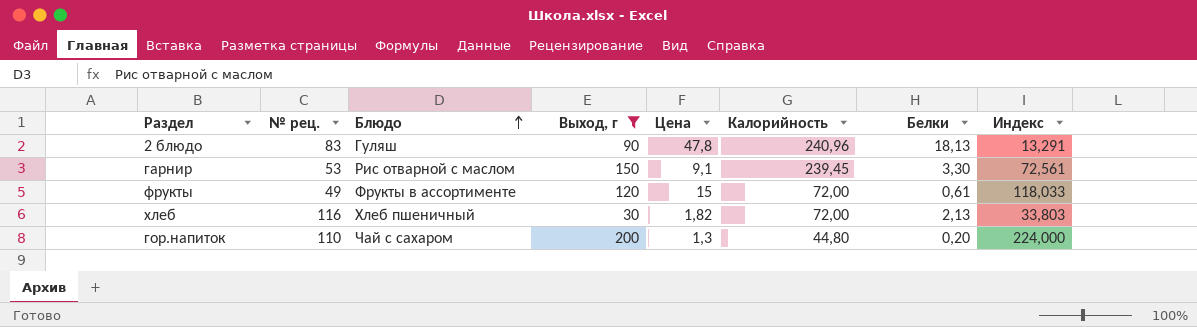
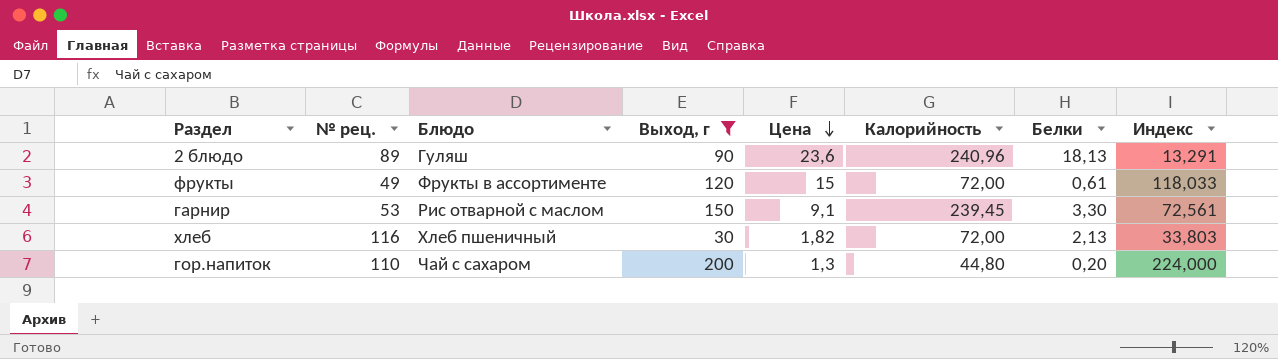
row order: Блюдо ascending -> Цена descending
2 блюдо | № рец.: 83 -> 89
2 блюдо | Цена: 47,8 -> 23,6

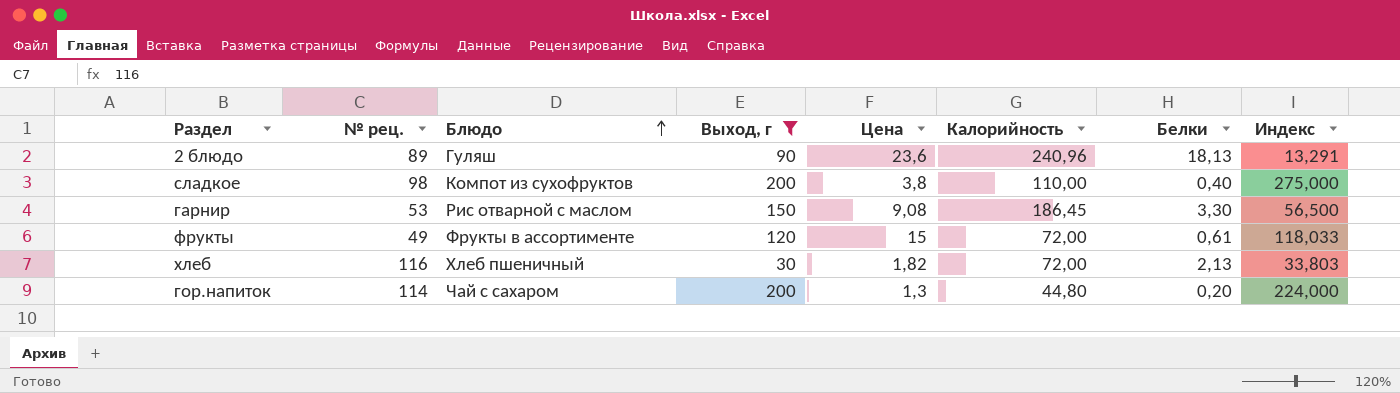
row order: Цена descending -> Блюдо ascending
row сладкое: none -> 98 | Компот из сухофруктов | 200 | 3,8 | 110,00 | 0,40 | 275,000
гарнир | Цена: 9,1 -> 9,08
гарнир | Калорийность: 239,45 -> 186,45
гарнир | Индекс: 72,561 -> 56,500
гор.напиток | № рец.: 110 -> 114

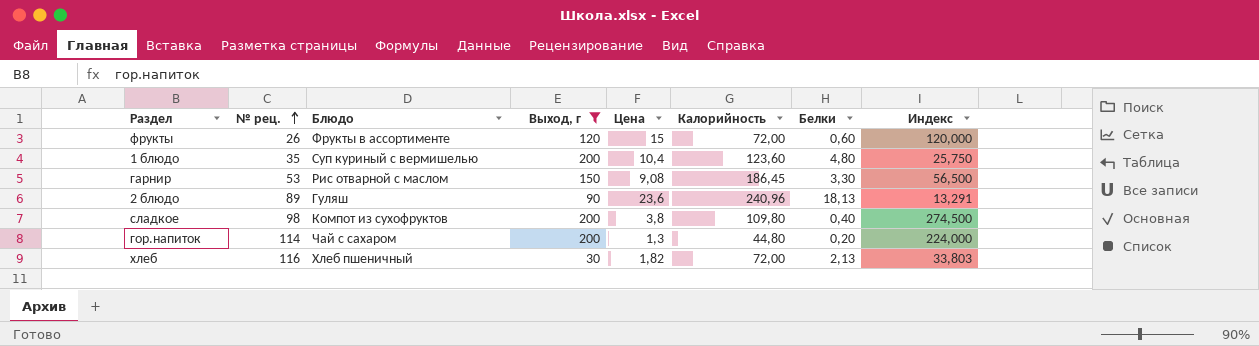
row order: Блюдо ascending -> № рец. ascending
фрукты | № рец.: 49 -> 26
фрукты | Белки: 0,61 -> 0,60
фрукты | Индекс: 118,033 -> 120,000
row 1 блюдо: none -> 35 | Суп куриный с вермишелью | 200 | 10,4 | 123,60 | 4,80 | 25,750
сладкое | Калорийность: 110,00 -> 109,80
сладкое | Индекс: 275,000 -> 274,500

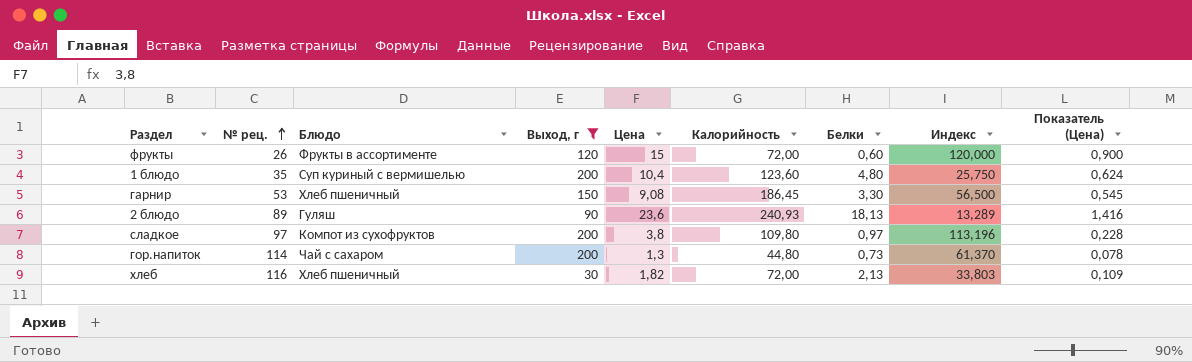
column Показатель (Цена) | formula: none -> [Цена] * 0,06
гарнир | Блюдо: Рис отварной с маслом -> Хлеб пшеничный
2 блюдо | Калорийность: 240,96 -> 240,93
2 блюдо | Индекс: 13,291 -> 13,289
сладкое | № рец.: 98 -> 97
сладкое | Белки: 0,40 -> 0,97
сладкое | Индекс: 274,500 -> 113,196
гор.напиток | Белки: 0,20 -> 0,73
гор.напиток | Индекс: 224,000 -> 61,370

